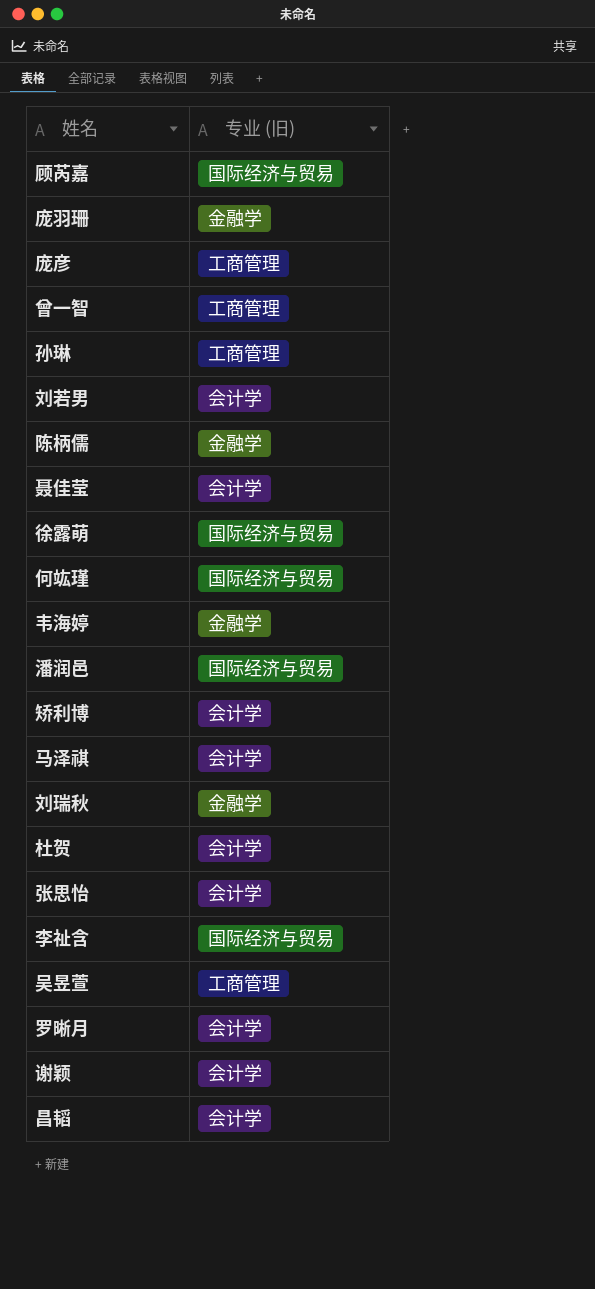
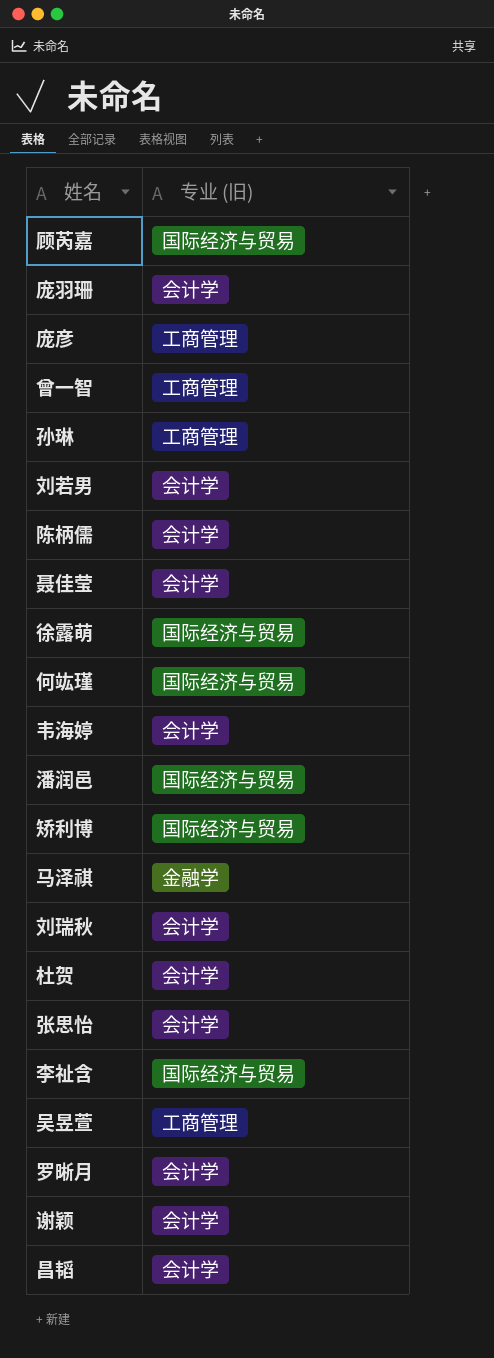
庞羽珊 | 专业 (旧): 金融学 -> 会计学
陈柄儒 | 专业 (旧): 金融学 -> 会计学
韦海婷 | 专业 (旧): 金融学 -> 会计学
矫利博 | 专业 (旧): 会计学 -> 国际经济与贸易
马泽祺 | 专业 (旧): 会计学 -> 金融学
刘瑞秋 | 专业 (旧): 金融学 -> 会计学

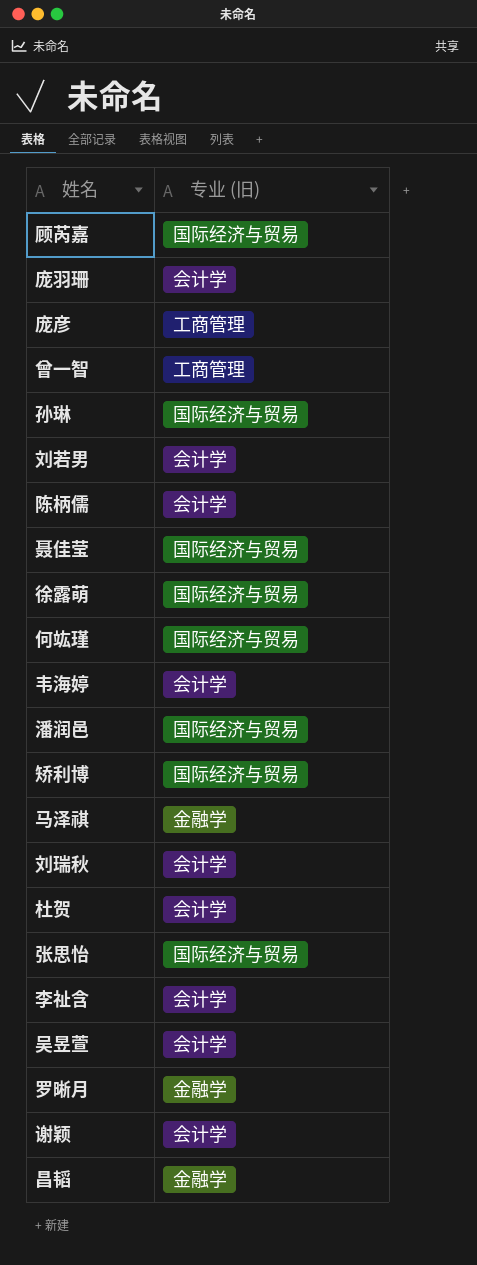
孙琳 | 专业 (旧): 工商管理 -> 国际经济与贸易
聂佳莹 | 专业 (旧): 会计学 -> 国际经济与贸易
张思怡 | 专业 (旧): 会计学 -> 国际经济与贸易
李祉含 | 专业 (旧): 国际经济与贸易 -> 会计学
吴昱萱 | 专业 (旧): 工商管理 -> 会计学
罗晰月 | 专业 (旧): 会计学 -> 金融学
昌韬 | 专业 (旧): 会计学 -> 金融学

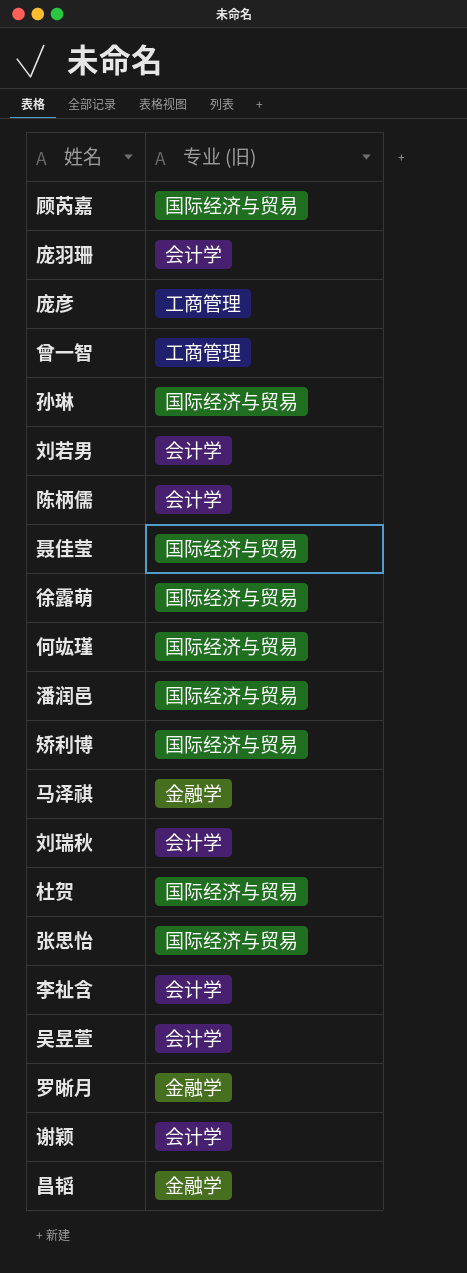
row 韦海婷: 会计学 -> none
杜贺 | 专业 (旧): 会计学 -> 国际经济与贸易

